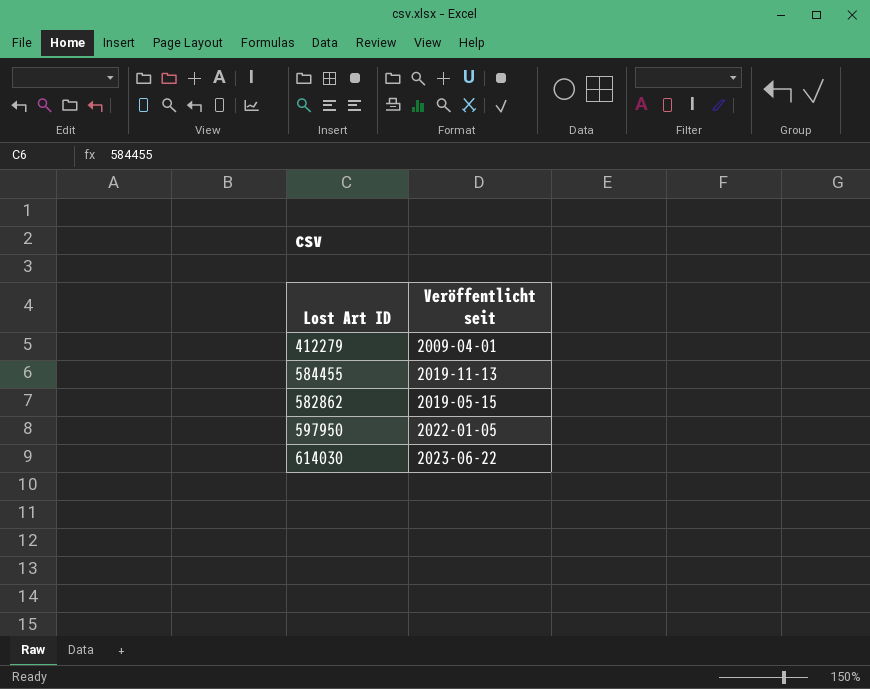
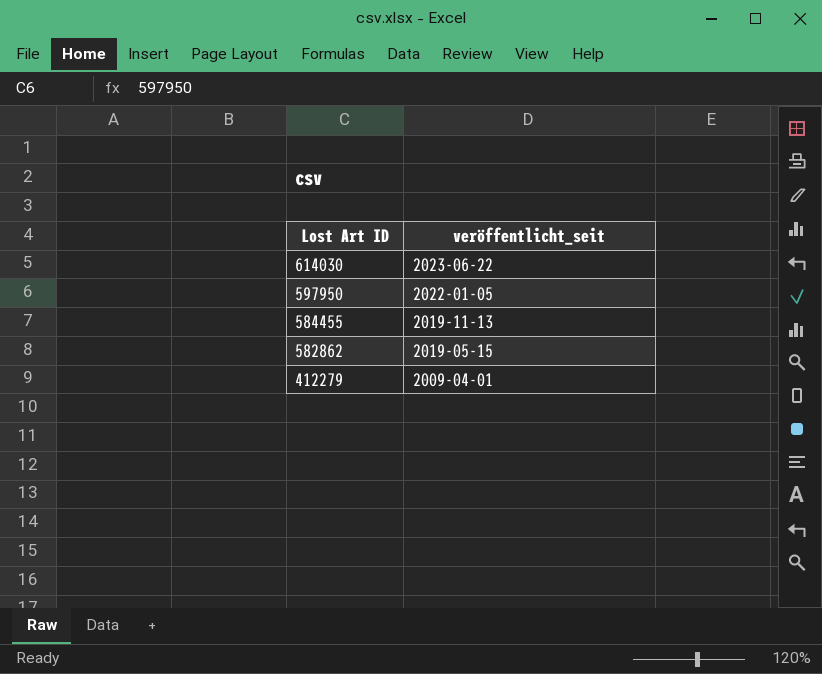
row order: none -> Lost Art ID descending
column name: Veröffentlicht seit -> veröffentlicht_seit

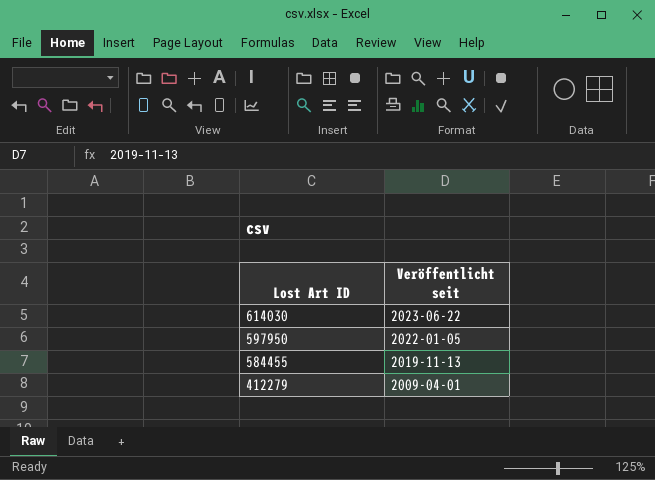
column name: veröffentlicht_seit -> Veröffentlicht seit
row 582862: 2019-05-15 -> none

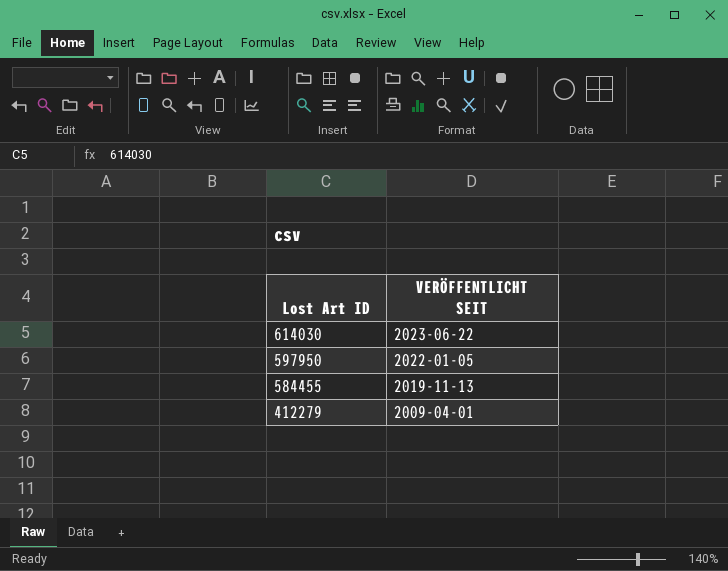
column name: Veröffentlicht seit -> VERÖFFENTLICHT SEIT

